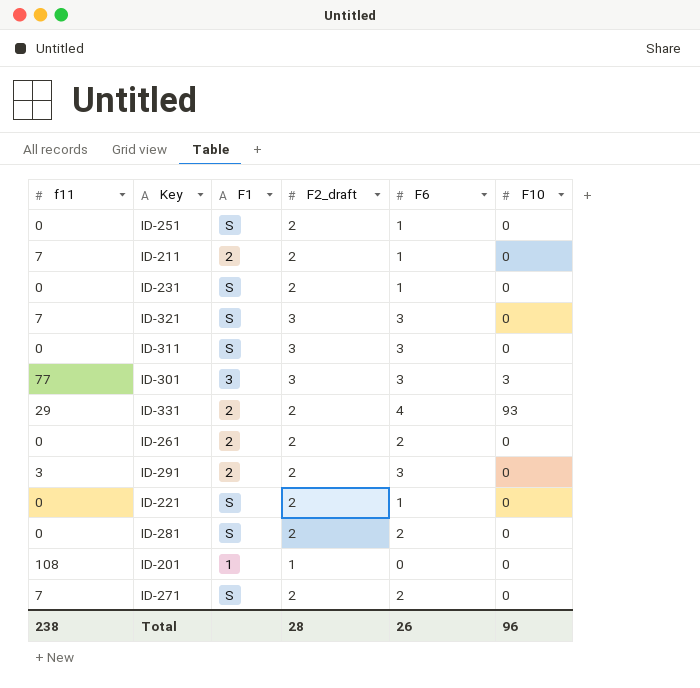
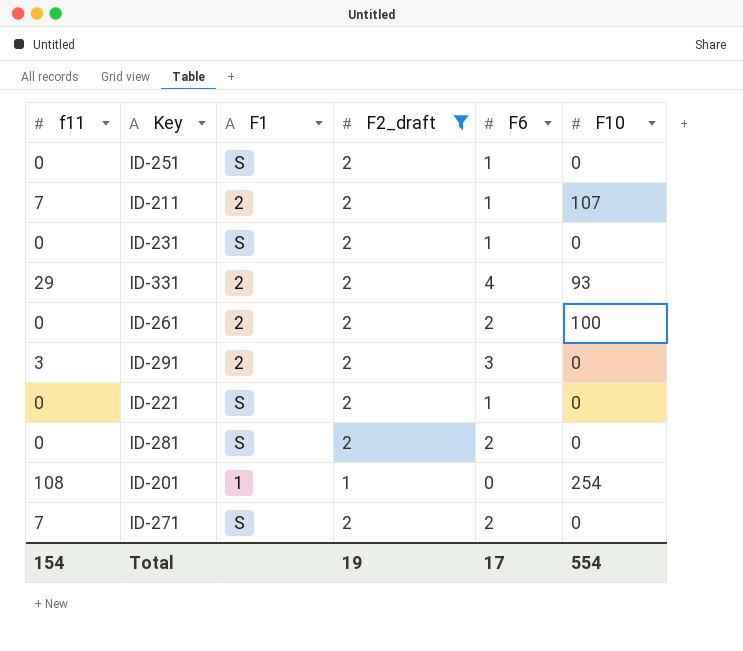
filter: none -> F2_draft != 3
ID-211 | F10: 0 -> 107
ID-261 | F10: 0 -> 100
ID-201 | F10: 0 -> 254
Total | f11: 238 -> 154
Total | F2_draft: 28 -> 19
Total | F6: 26 -> 17
Total | F10: 96 -> 554

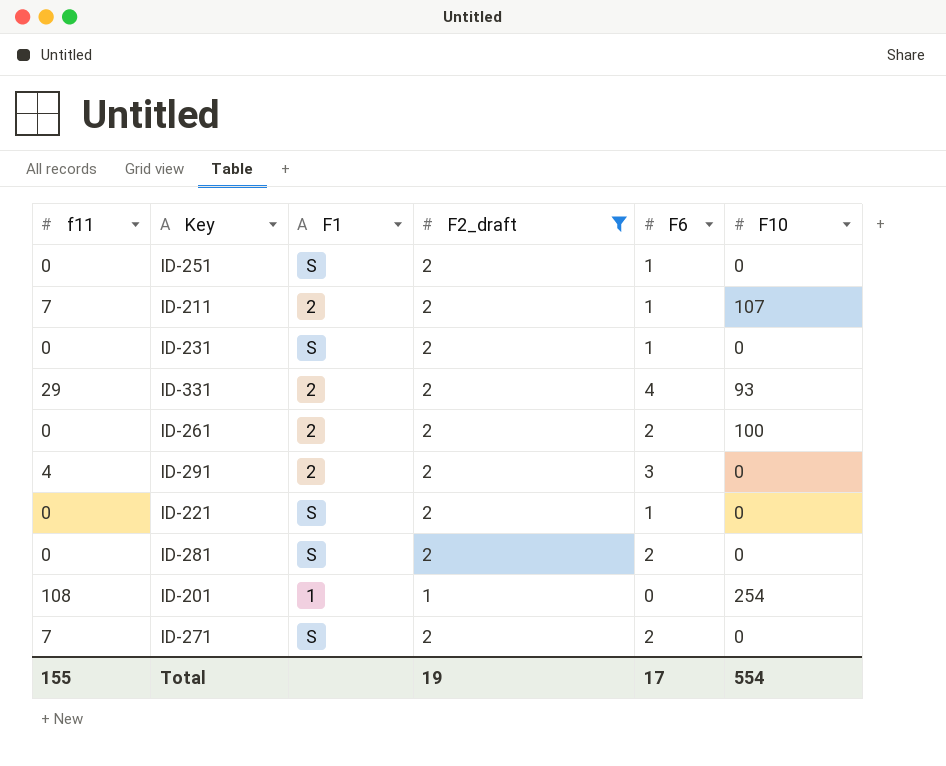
ID-291 | f11: 3 -> 4
Total | f11: 154 -> 155

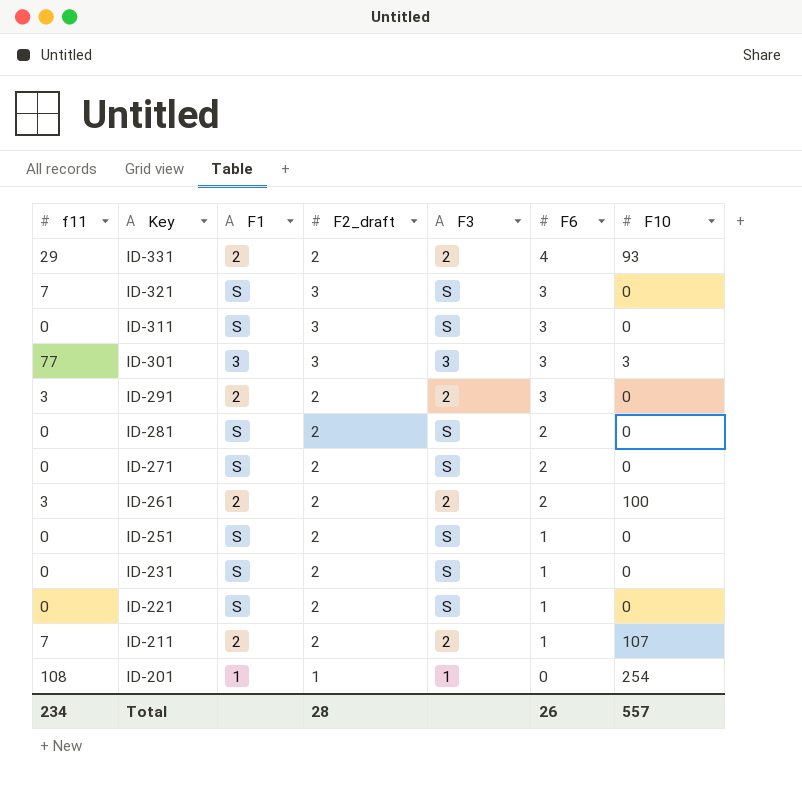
filter: F2_draft != 3 -> none
row order: none -> Key descending
column F3 | position: none -> 5
ID-291 | f11: 4 -> 3
ID-271 | f11: 7 -> 0
ID-261 | f11: 0 -> 3
Total | f11: 155 -> 234
Total | F2_draft: 19 -> 28
Total | F6: 17 -> 26
Total | F10: 554 -> 557

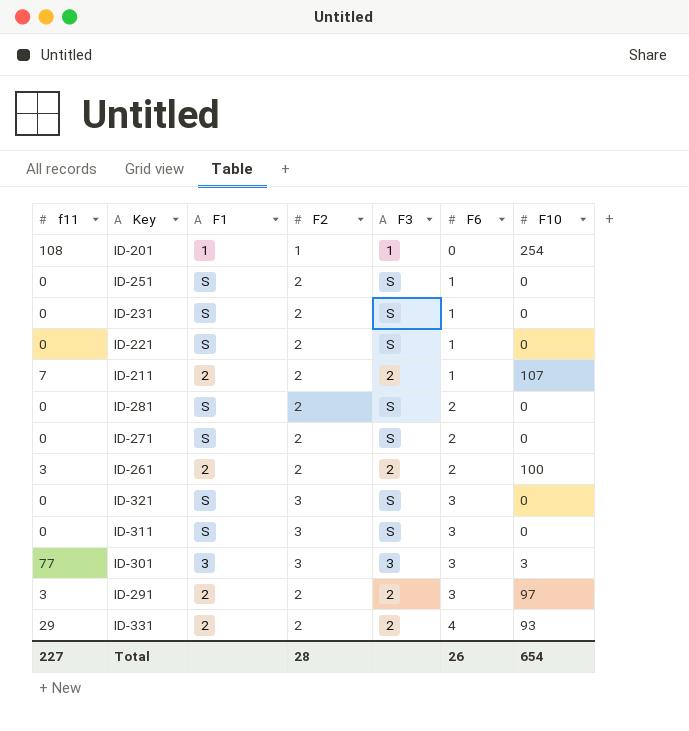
row order: Key descending -> F6 ascending
column name: F2_draft -> F2
ID-321 | f11: 7 -> 0
ID-291 | F10: 0 -> 97
Total | f11: 234 -> 227
Total | F10: 557 -> 654

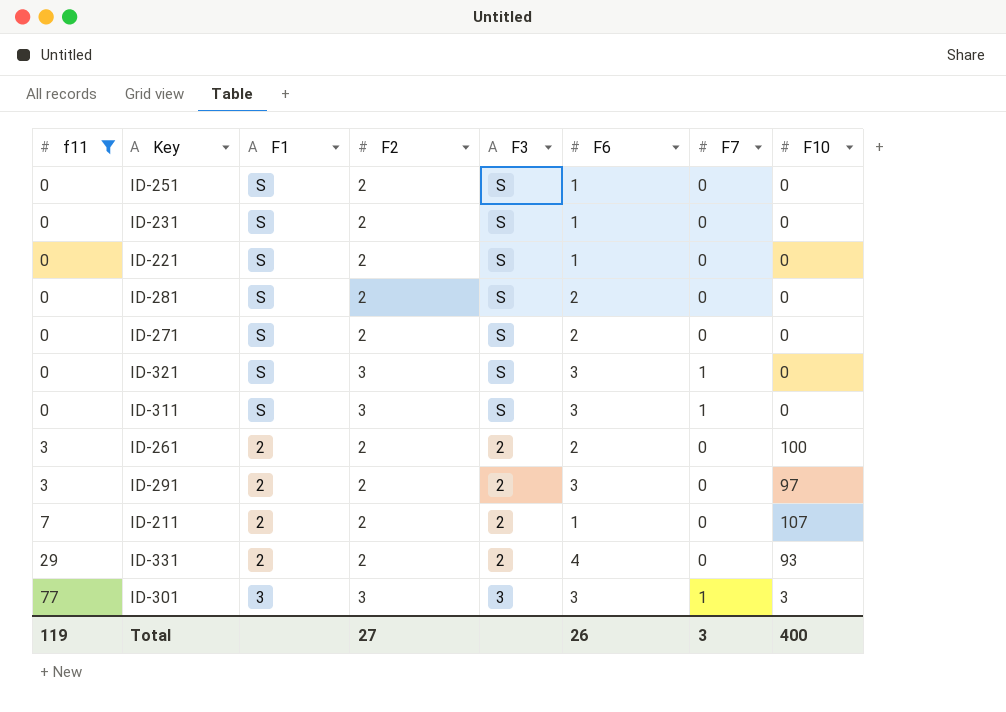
filter: none -> f11 != 108
row order: F6 ascending -> f11 ascending
column F7 | position: none -> 7
Total | f11: 227 -> 119
Total | F2: 28 -> 27
Total | F10: 654 -> 400

